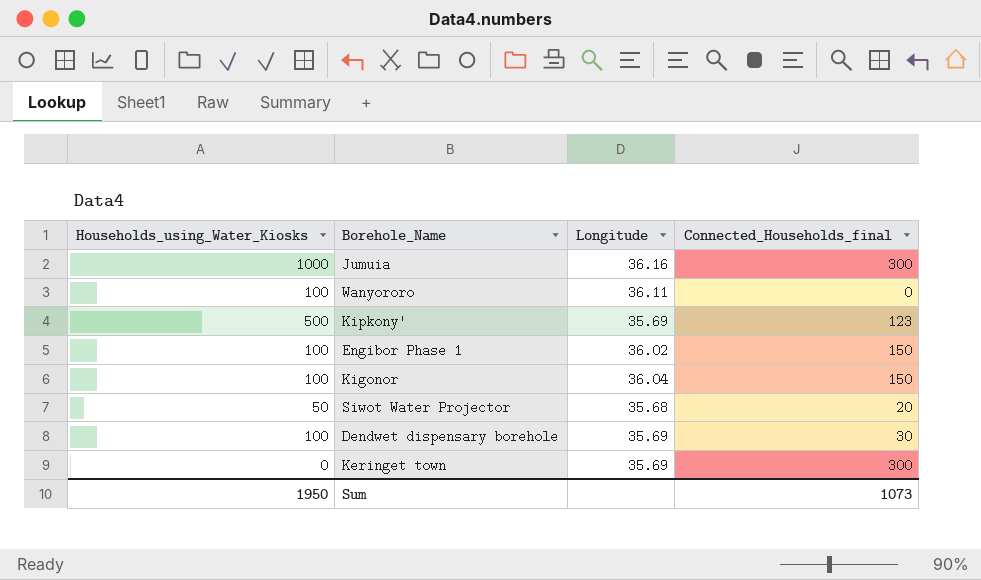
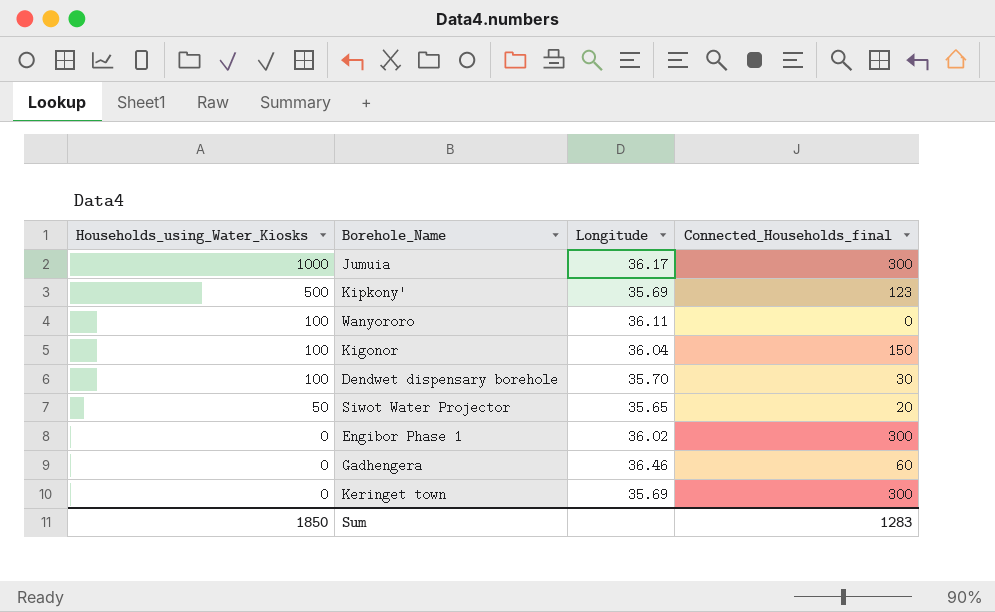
row order: none -> Households_using_Water_Kiosks descending
Jumuia | Longitude: 36.16 -> 36.17
Dendwet dispensary borehole | Longitude: 35.69 -> 35.70
Siwot Water Projector | Longitude: 35.68 -> 35.65
Engibor Phase 1 | Households_using_Water_Kiosks: 100 -> 0
Engibor Phase 1 | Connected_Households_final: 150 -> 300
row Gadhengera: none -> 0 | 36.46 | 60
Sum | Households_using_Water_Kiosks: 1950 -> 1850
Sum | Connected_Households_final: 1073 -> 1283

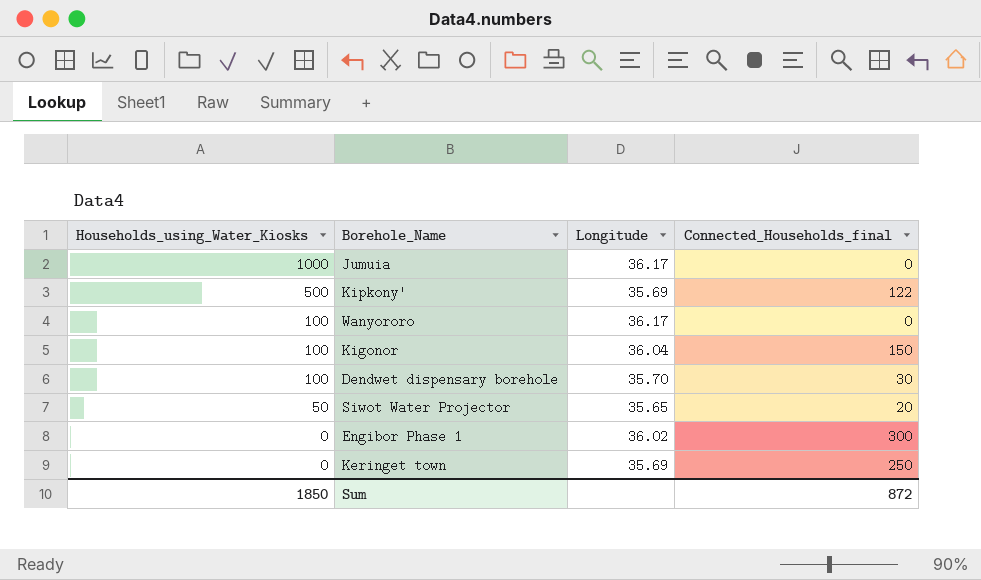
row Gadhengera: 0 | 36.46 | 60 -> none
Jumuia | Connected_Households_final: 300 -> 0
Kipkony' | Connected_Households_final: 123 -> 122
Wanyororo | Longitude: 36.11 -> 36.17
Keringet town | Connected_Households_final: 300 -> 250
Sum | Connected_Households_final: 1283 -> 872

